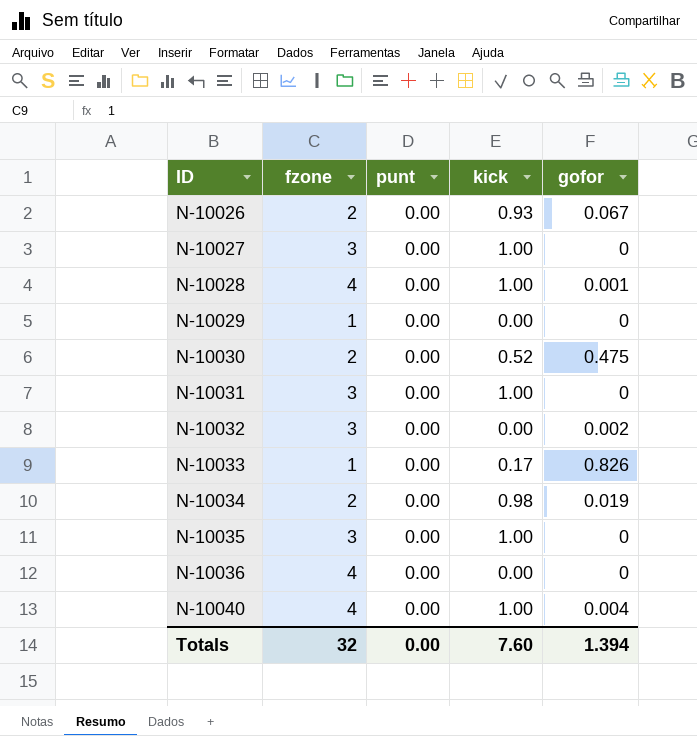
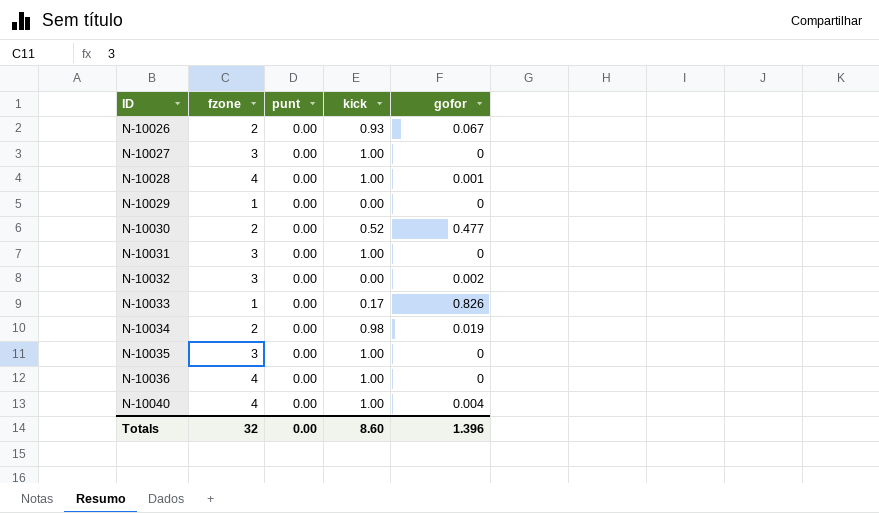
N-10030 | gofor: 0.475 -> 0.477
N-10036 | kick: 0.00 -> 1.00
Totals | kick: 7.60 -> 8.60
Totals | gofor: 1.394 -> 1.396

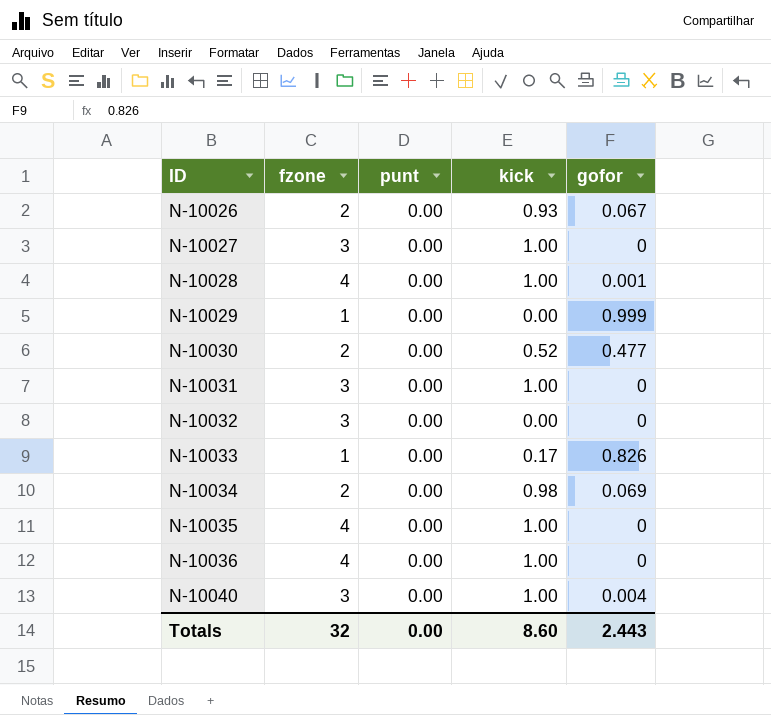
N-10029 | gofor: 0 -> 0.999
N-10032 | gofor: 0.002 -> 0
N-10034 | gofor: 0.019 -> 0.069
N-10035 | fzone: 3 -> 4
N-10040 | fzone: 4 -> 3
Totals | gofor: 1.396 -> 2.443

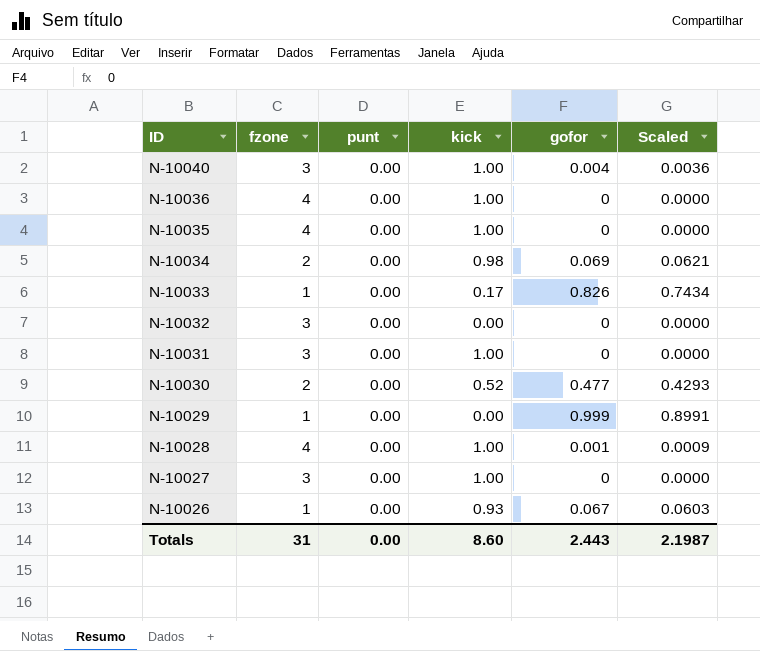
row order: ID ascending -> ID descending
column Scaled | formula: none -> [gofor] * 0.9
N-10026 | fzone: 2 -> 1
Totals | fzone: 32 -> 31

